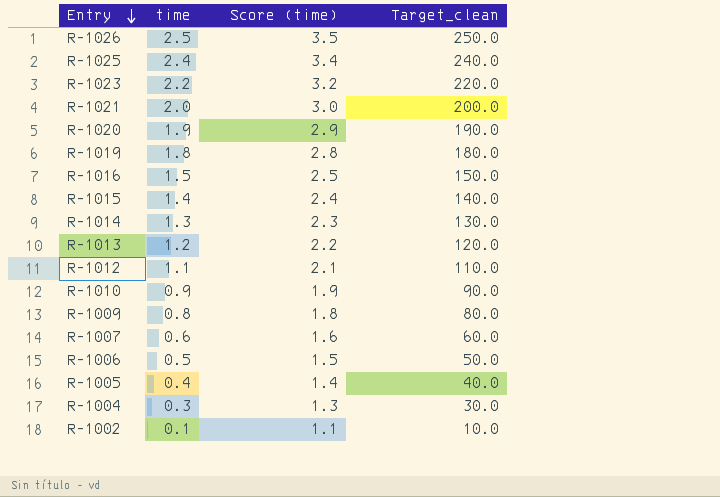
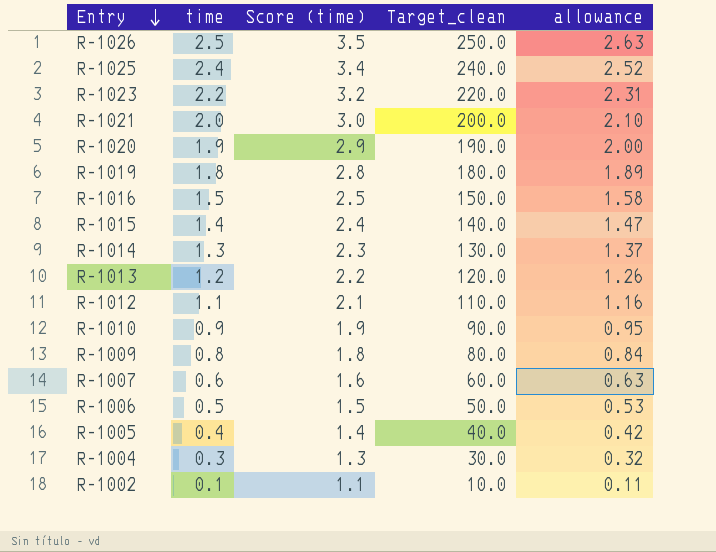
column allowance | formula: none -> [time] * 1.05

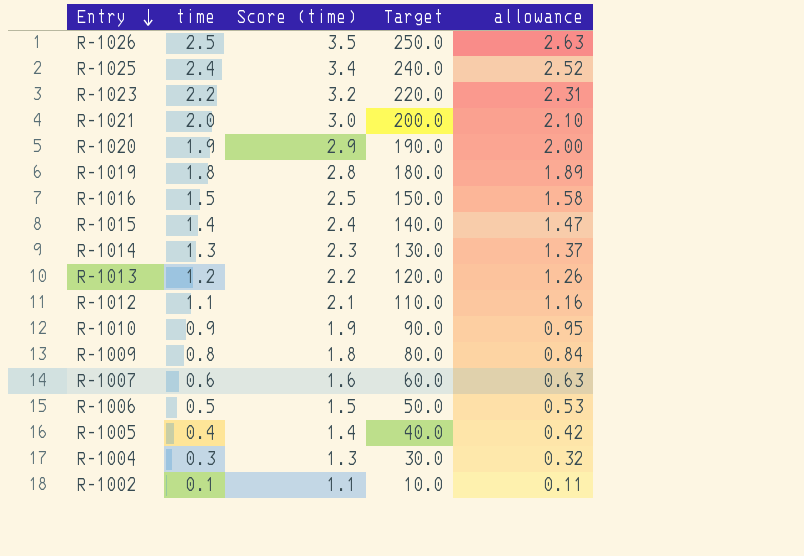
column name: Target_clean -> Target

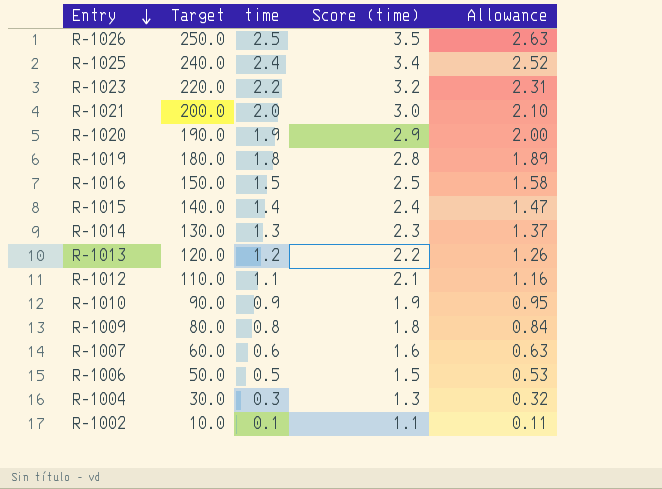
column Target | position: 4 -> 2
column name: allowance -> Allowance
row R-1005: 0.4 | 1.4 | 40.0 | 0.42 -> none

